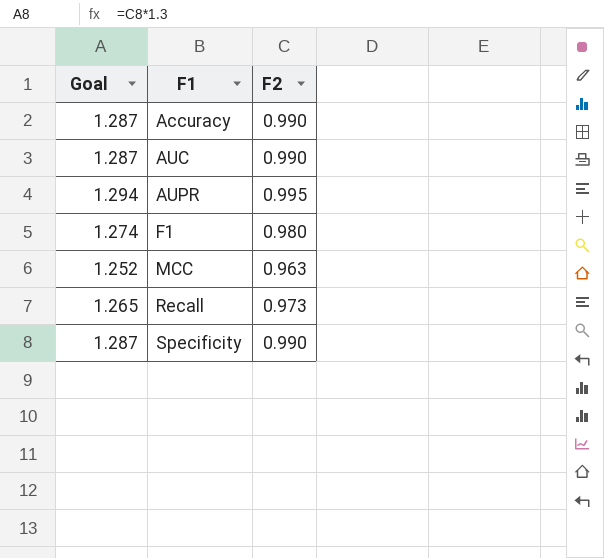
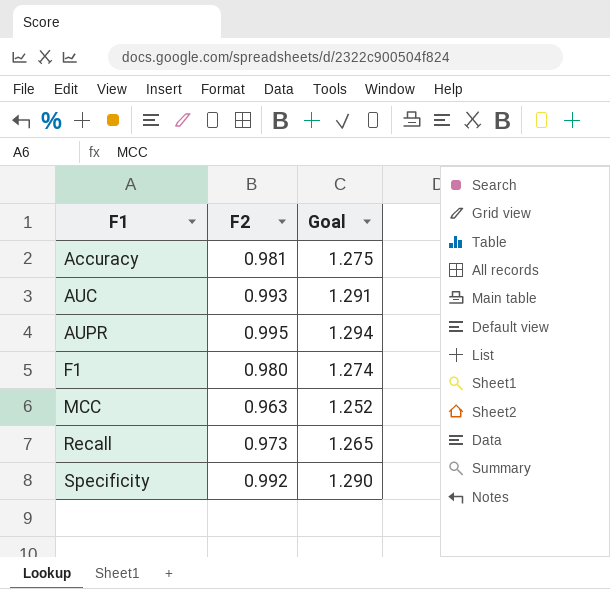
column Goal | position: 1 -> 3
Accuracy | F2: 0.990 -> 0.981
Accuracy | Goal: 1.287 -> 1.275
AUC | F2: 0.990 -> 0.993
AUC | Goal: 1.287 -> 1.291
Specificity | F2: 0.990 -> 0.992
Specificity | Goal: 1.287 -> 1.290

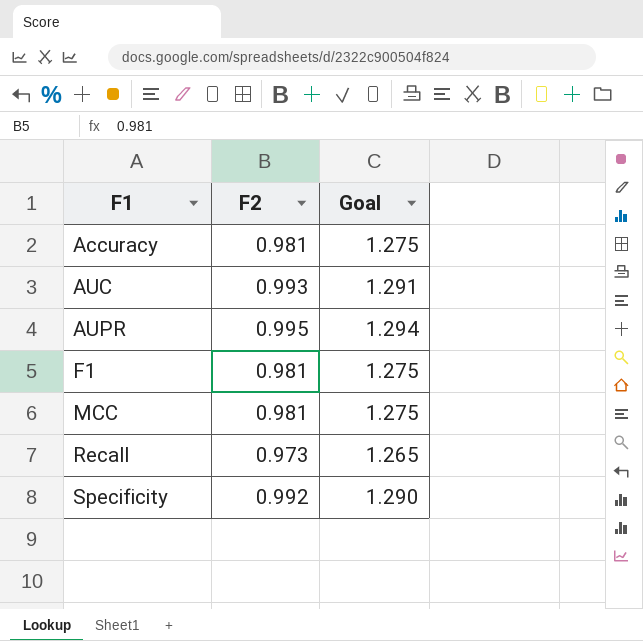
F1 | F2: 0.980 -> 0.981
F1 | Goal: 1.274 -> 1.275
MCC | F2: 0.963 -> 0.981
MCC | Goal: 1.252 -> 1.275

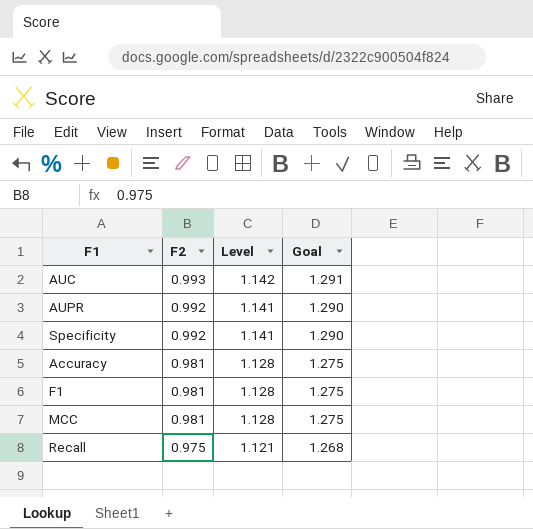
row order: F1 ascending -> F2 descending
column Level | formula: none -> [F2] * 1.15
AUPR | F2: 0.995 -> 0.992
AUPR | Goal: 1.294 -> 1.290
Recall | F2: 0.973 -> 0.975
Recall | Goal: 1.265 -> 1.268

